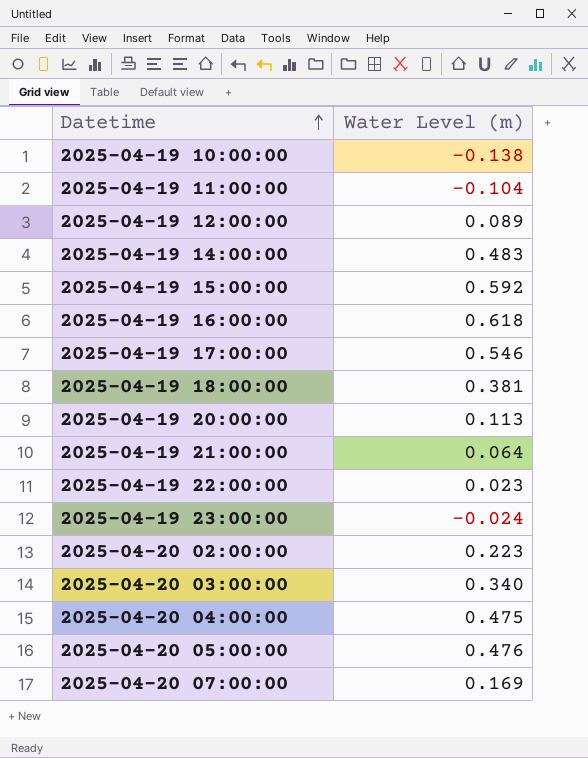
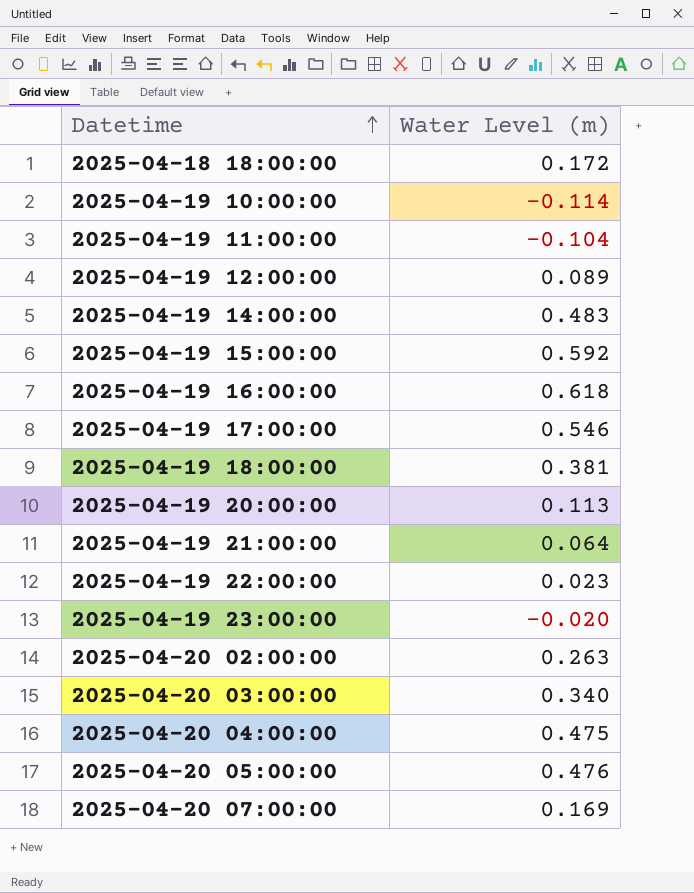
row 2025-04-18 18:00:00: none -> 0.172
2025-04-19 10:00:00 | Water Level (m): -0.138 -> -0.114
2025-04-19 23:00:00 | Water Level (m): -0.024 -> -0.020
2025-04-20 02:00:00 | Water Level (m): 0.223 -> 0.263

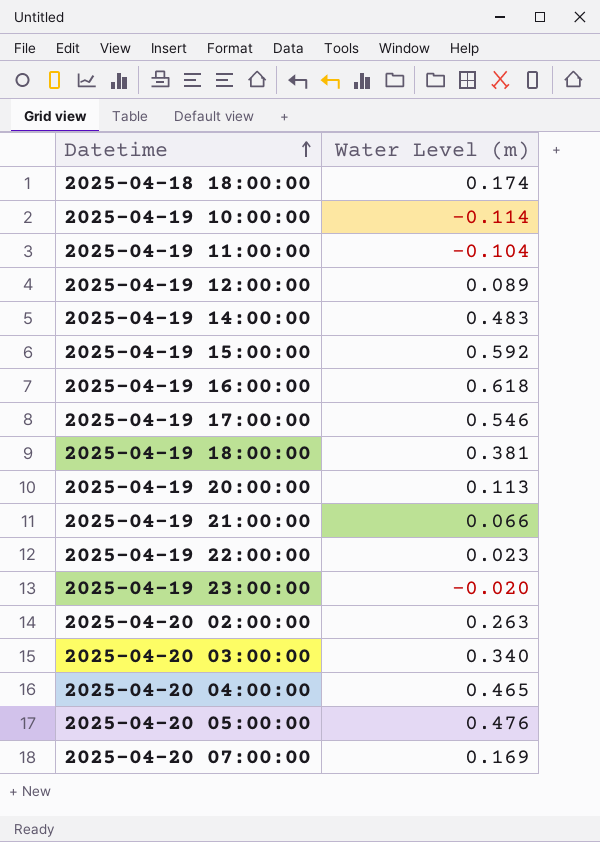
2025-04-18 18:00:00 | Water Level (m): 0.172 -> 0.174
2025-04-19 21:00:00 | Water Level (m): 0.064 -> 0.066
2025-04-20 04:00:00 | Water Level (m): 0.475 -> 0.465

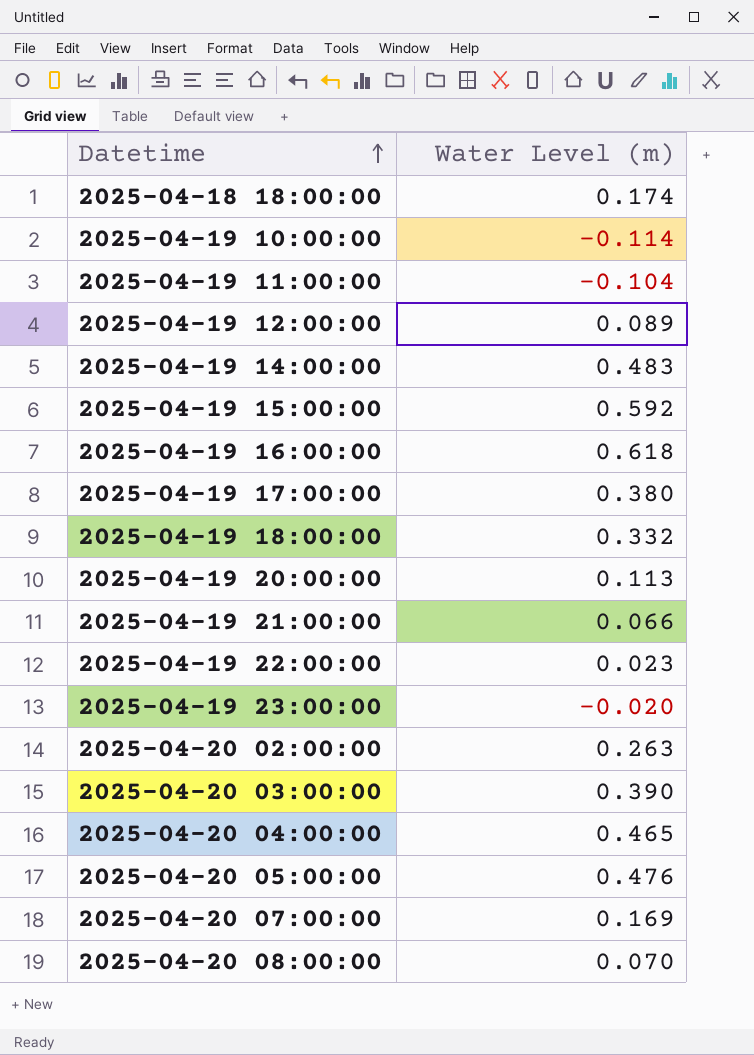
2025-04-19 17:00:00 | Water Level (m): 0.546 -> 0.380
2025-04-19 18:00:00 | Water Level (m): 0.381 -> 0.332
2025-04-20 03:00:00 | Water Level (m): 0.340 -> 0.390
row 2025-04-20 08:00:00: none -> 0.070

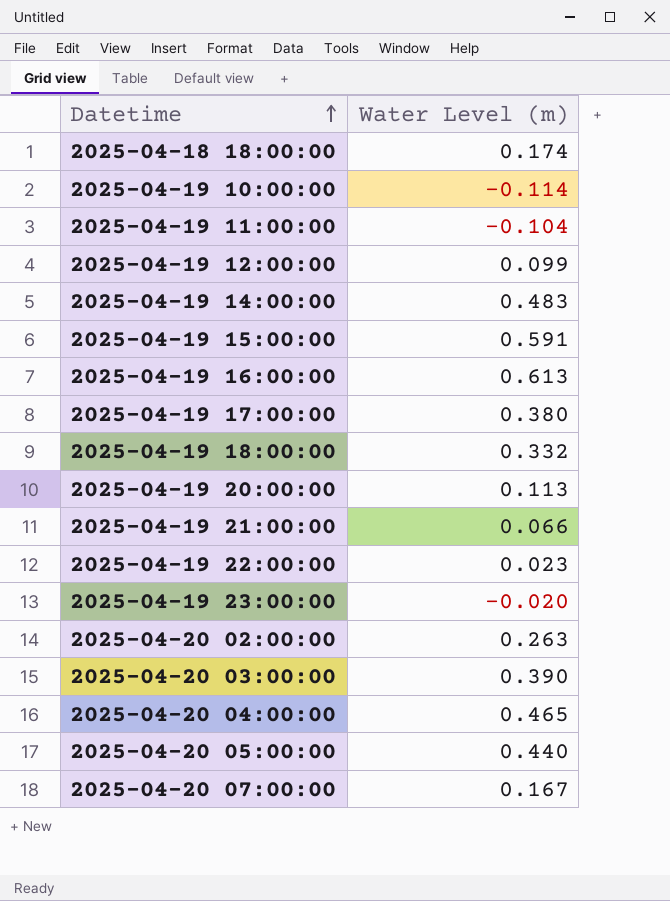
row 2025-04-20 08:00:00: 0.070 -> none
2025-04-19 12:00:00 | Water Level (m): 0.089 -> 0.099
2025-04-19 15:00:00 | Water Level (m): 0.592 -> 0.591
2025-04-19 16:00:00 | Water Level (m): 0.618 -> 0.613
2025-04-20 05:00:00 | Water Level (m): 0.476 -> 0.440
2025-04-20 07:00:00 | Water Level (m): 0.169 -> 0.167

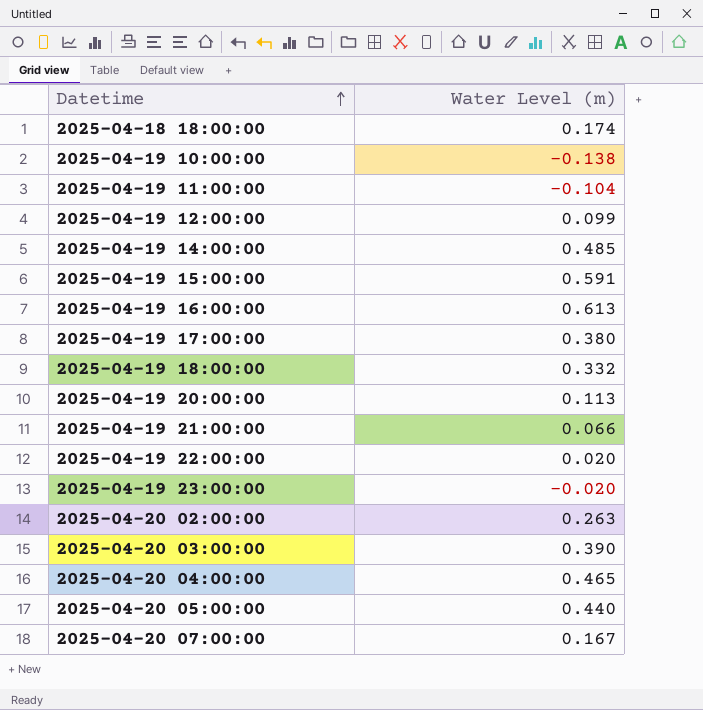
2025-04-19 10:00:00 | Water Level (m): -0.114 -> -0.138
2025-04-19 14:00:00 | Water Level (m): 0.483 -> 0.485
2025-04-19 22:00:00 | Water Level (m): 0.023 -> 0.020

